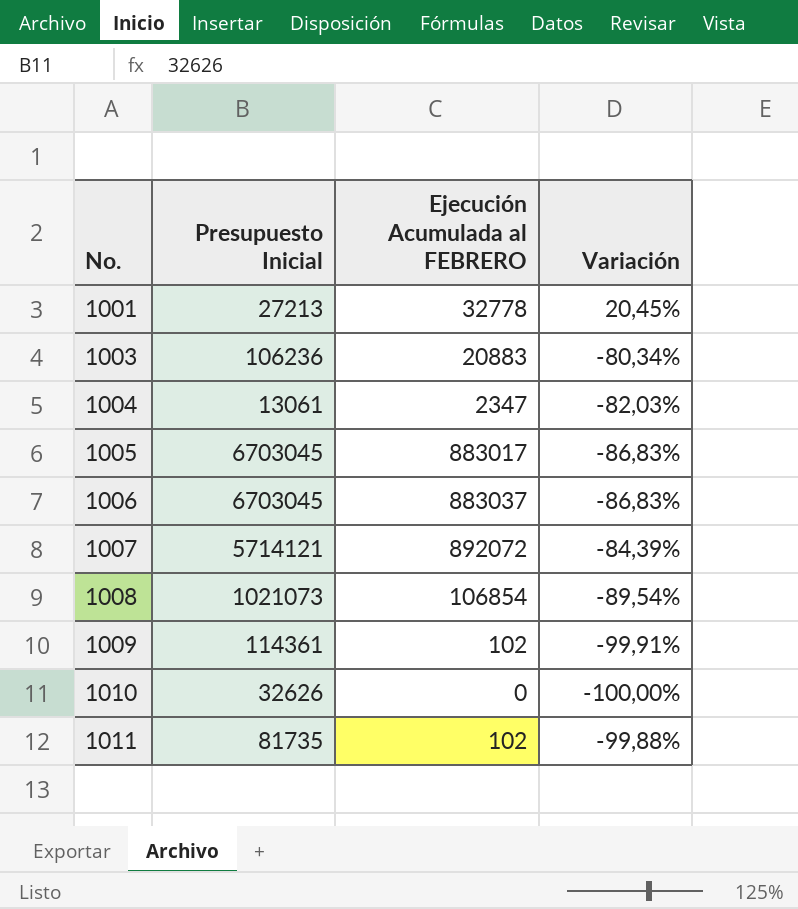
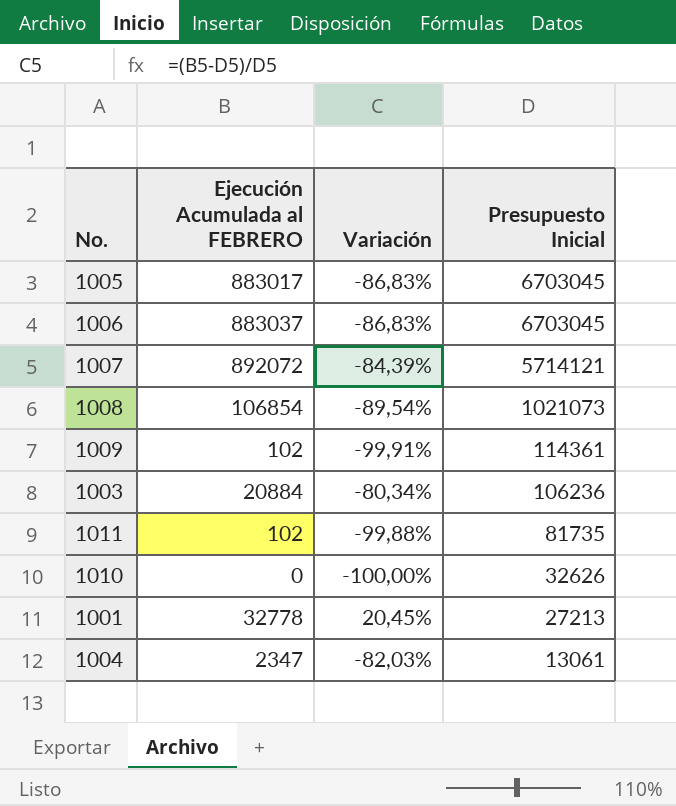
row order: No. ascending -> Presupuesto Inicial descending
column Presupuesto Inicial | position: 2 -> 4
1003 | Ejecución Acumulada al FEBRERO: 20883 -> 20884

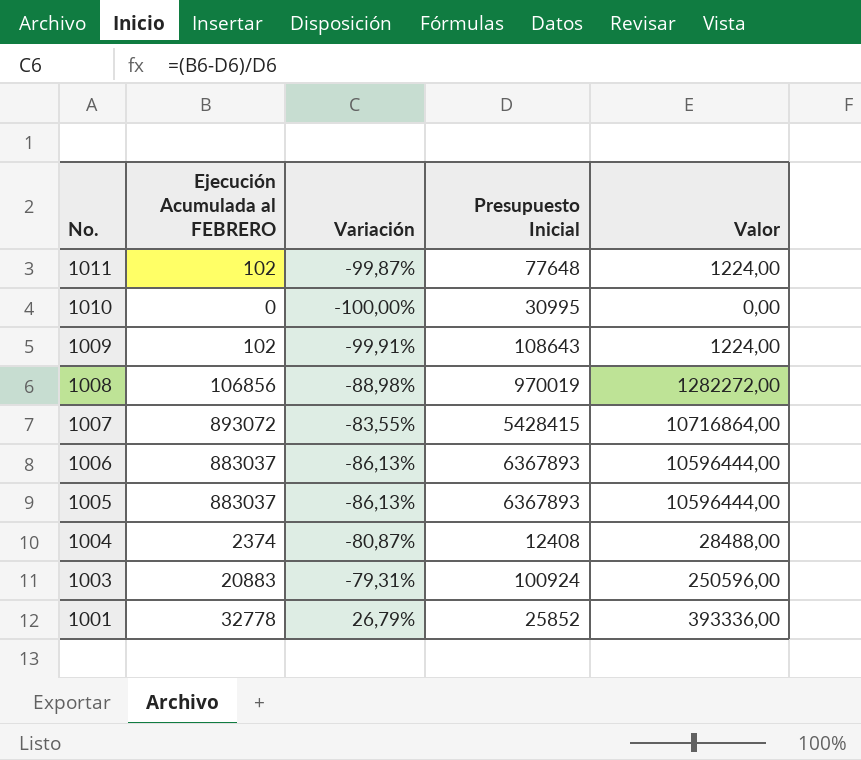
row order: Presupuesto Inicial descending -> No. descending
column Valor | formula: none -> [Ejecución Acumulada al FEBRERO] * 12
1011 | Variación: -99,88% -> -99,87%
1011 | Presupuesto Inicial: 81735 -> 77648
1010 | Presupuesto Inicial: 32626 -> 30995
1009 | Presupuesto Inicial: 114361 -> 108643
1008 | Ejecución Acumulada al FEBRERO: 106854 -> 106856
1008 | Variación: -89,54% -> -88,98%
1008 | Presupuesto Inicial: 1021073 -> 970019
1007 | Ejecución Acumulada al FEBRERO: 892072 -> 893072
1007 | Variación: -84,39% -> -83,55%
1007 | Presupuesto Inicial: 5714121 -> 5428415
1006 | Variación: -86,83% -> -86,13%
1006 | Presupuesto Inicial: 6703045 -> 6367893
1005 | Ejecución Acumulada al FEBRERO: 883017 -> 883037
1005 | Variación: -86,83% -> -86,13%
1005 | Presupuesto Inicial: 6703045 -> 6367893
1004 | Ejecución Acumulada al FEBRERO: 2347 -> 2374
1004 | Variación: -82,03% -> -80,87%
1004 | Presupuesto Inicial: 13061 -> 12408
1003 | Ejecución Acumulada al FEBRERO: 20884 -> 20883
1003 | Variación: -80,34% -> -79,31%
1003 | Presupuesto Inicial: 106236 -> 100924
1001 | Variación: 20,45% -> 26,79%
1001 | Presupuesto Inicial: 27213 -> 25852

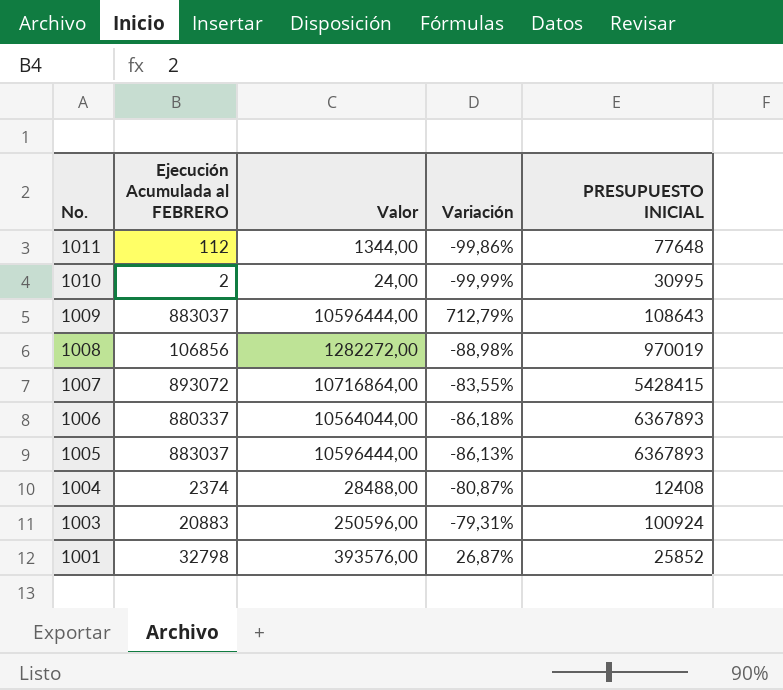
column Valor | position: 5 -> 3
column name: Presupuesto Inicial -> PRESUPUESTO INICIAL
1011 | Ejecución Acumulada al FEBRERO: 102 -> 112
1011 | Valor: 1224,00 -> 1344,00
1011 | Variación: -99,87% -> -99,86%
1010 | Ejecución Acumulada al FEBRERO: 0 -> 2
1010 | Valor: 0,00 -> 24,00
1010 | Variación: -100,00% -> -99,99%
1009 | Ejecución Acumulada al FEBRERO: 102 -> 883037
1009 | Valor: 1224,00 -> 10596444,00
1009 | Variación: -99,91% -> 712,79%
1006 | Ejecución Acumulada al FEBRERO: 883037 -> 880337
1006 | Valor: 10596444,00 -> 10564044,00
1006 | Variación: -86,13% -> -86,18%
1001 | Ejecución Acumulada al FEBRERO: 32778 -> 32798
1001 | Valor: 393336,00 -> 393576,00
1001 | Variación: 26,79% -> 26,87%

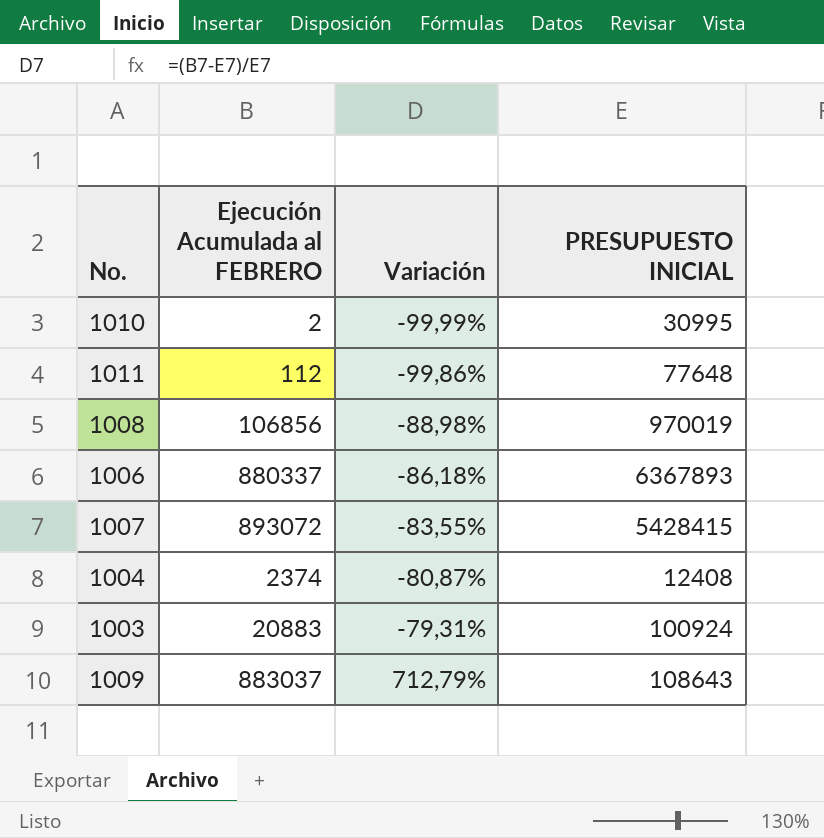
row order: No. descending -> Variación ascending
column Valor | formula: [Ejecución Acumulada al FEBRERO] * 12 -> none
row 1005: 883037 | 10596444,00 | -86,13% | 6367893 -> none
row 1001: 32798 | 393576,00 | 26,87% | 25852 -> none

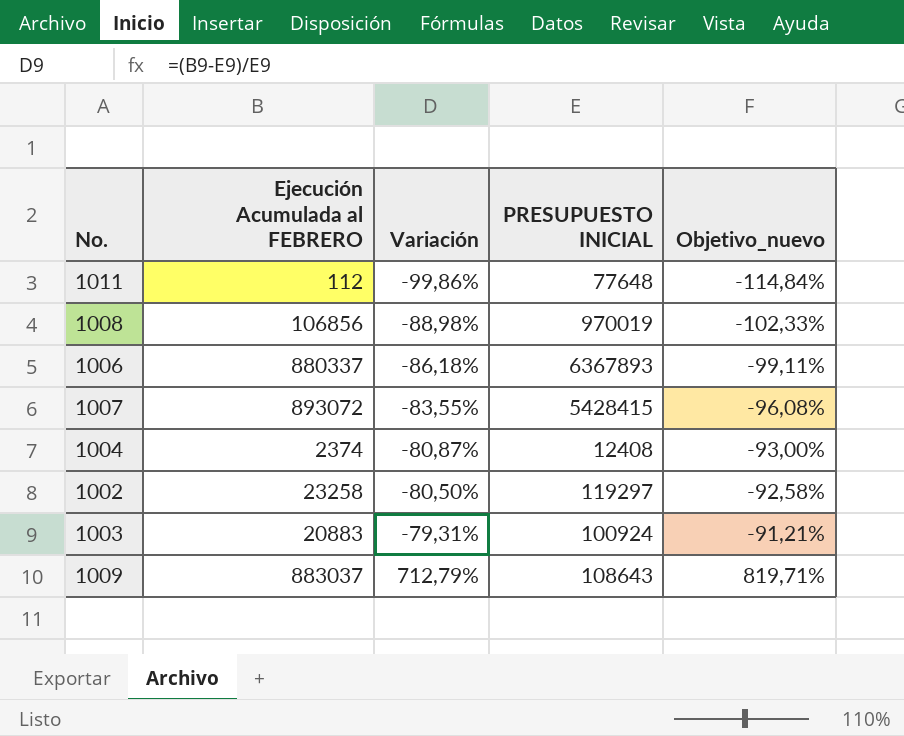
column Objetivo_nuevo | formula: none -> [Variación] * 1,15
row 1010: 2 | -99,99% | 30995 -> none
row 1002: none -> 23258 | -80,50% | 119297 | -92,58%

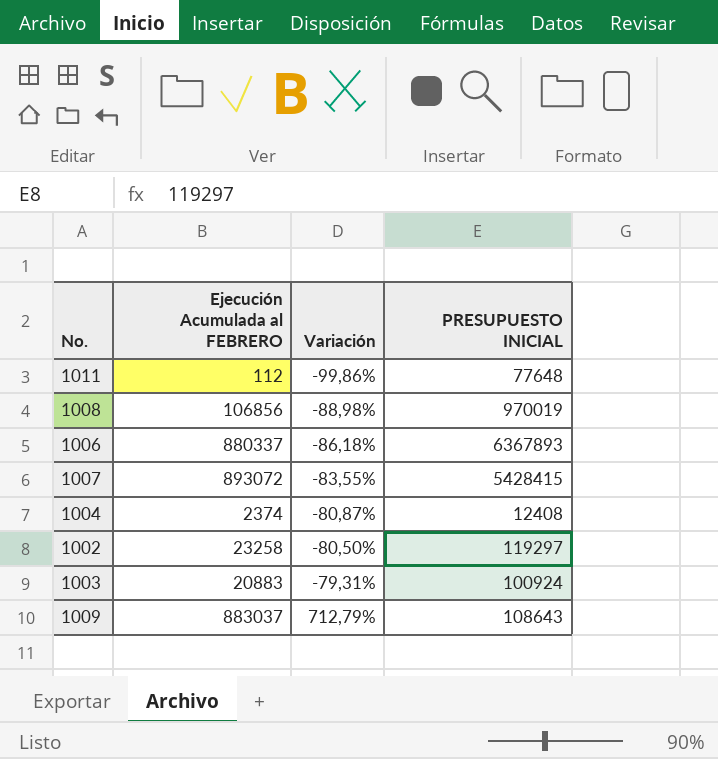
column Objetivo_nuevo | formula: [Variación] * 1,15 -> none

